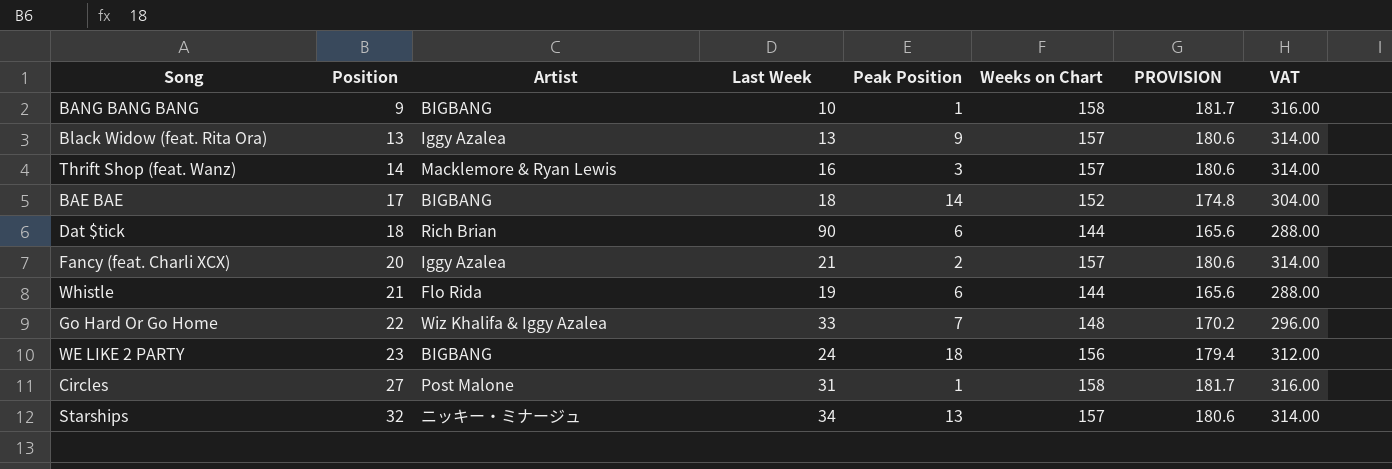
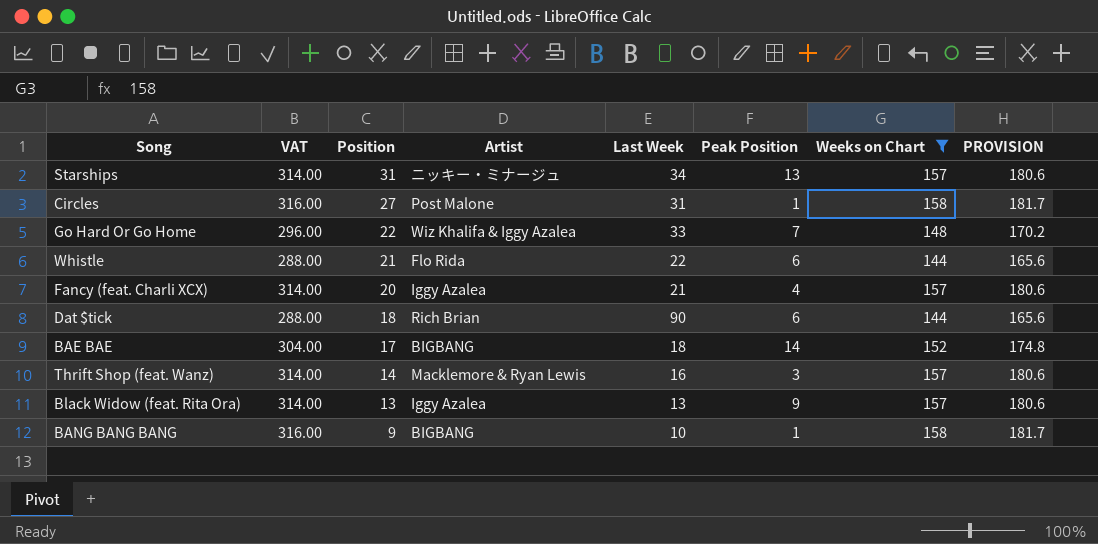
filter: none -> Weeks on Chart != 156
row order: Position ascending -> Position descending
column VAT | position: 8 -> 2
Starships | Position: 32 -> 31
Whistle | Last Week: 19 -> 22
Fancy (feat. Charli XCX) | Peak Position: 2 -> 4

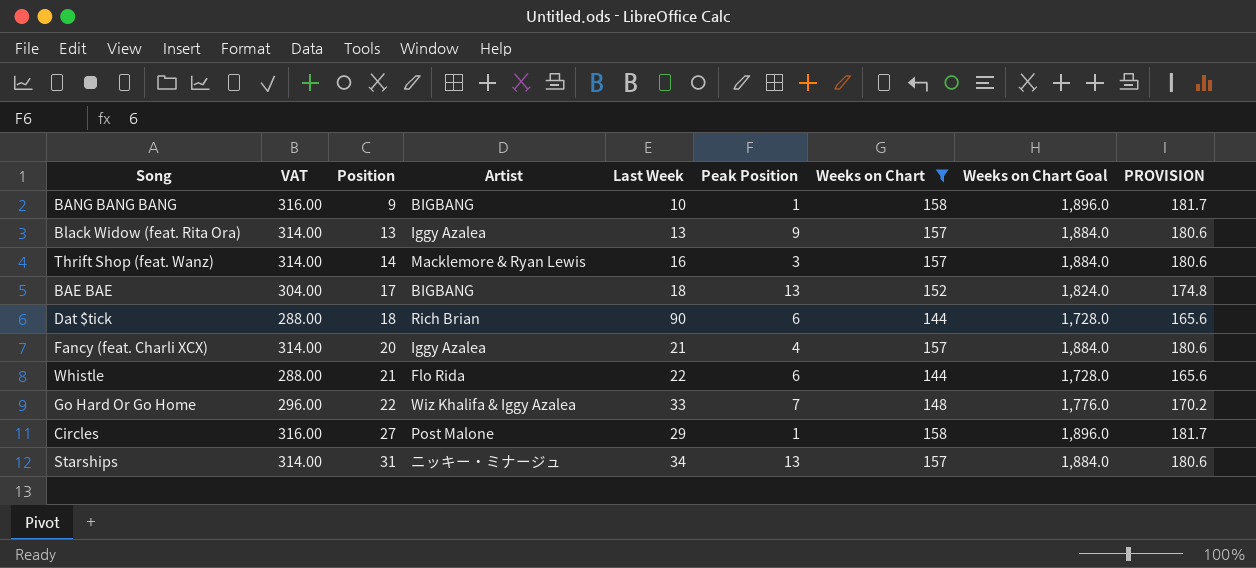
row order: Position descending -> Position ascending
column Weeks on Chart Goal | formula: none -> [Weeks on Chart] * 12
BAE BAE | Peak Position: 14 -> 13
Circles | Last Week: 31 -> 29

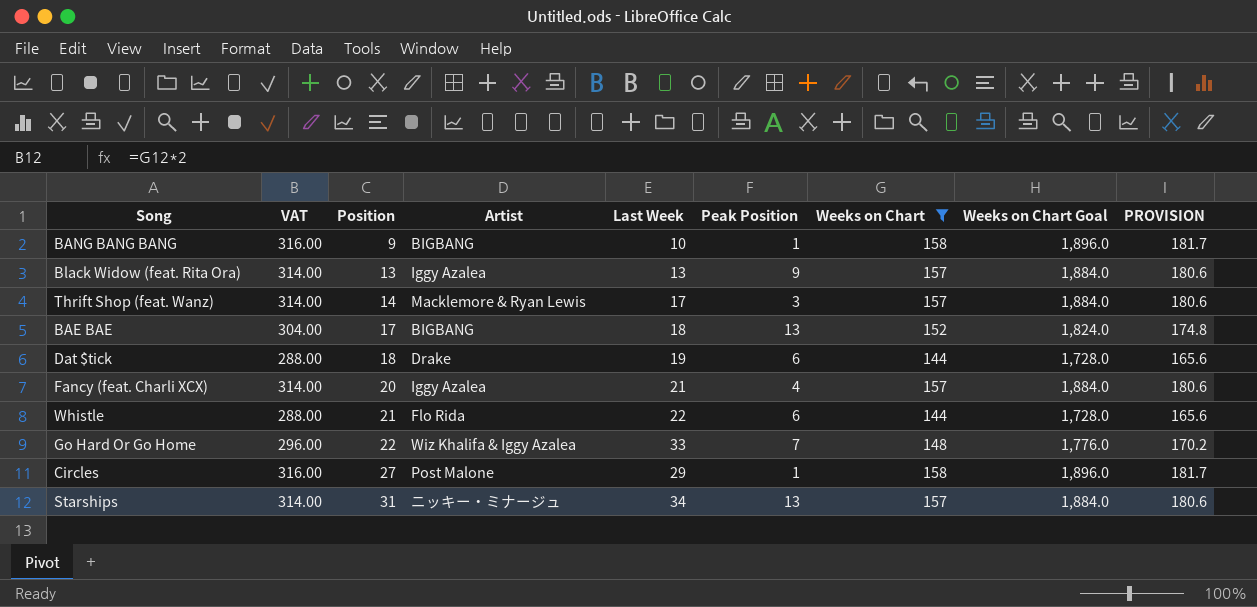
Thrift Shop (feat. Wanz) | Last Week: 16 -> 17
Dat $tick | Artist: Rich Brian -> Drake
Dat $tick | Last Week: 90 -> 19

